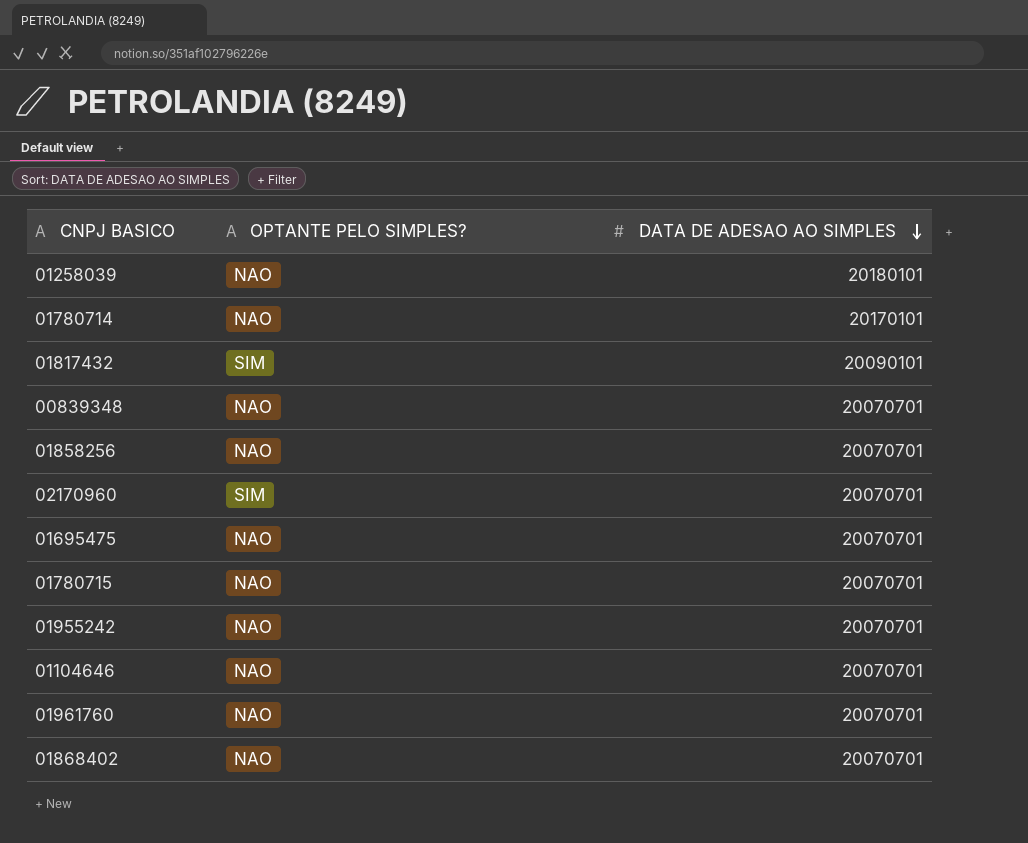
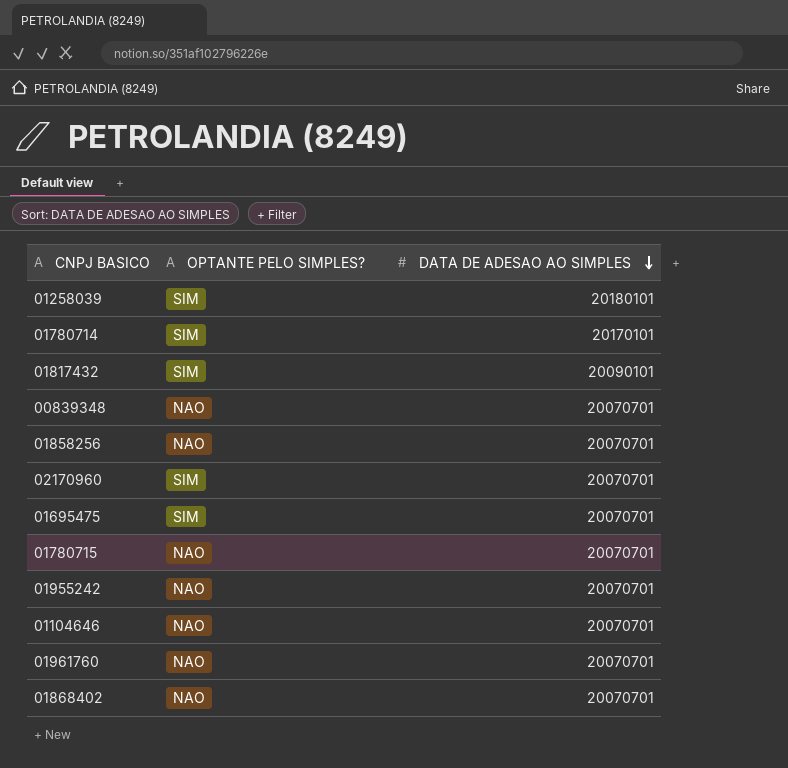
01258039 | OPTANTE PELO SIMPLES?: NAO -> SIM
01780714 | OPTANTE PELO SIMPLES?: NAO -> SIM
01695475 | OPTANTE PELO SIMPLES?: NAO -> SIM

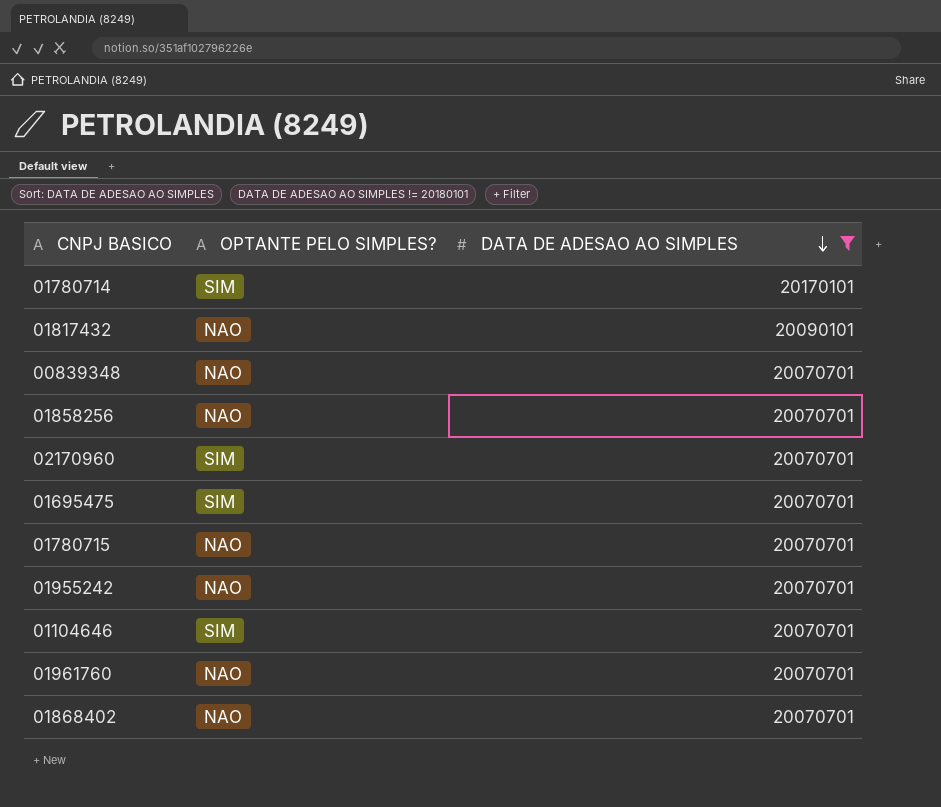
filter: none -> DATA DE ADESAO AO SIMPLES != 20180101
01817432 | OPTANTE PELO SIMPLES?: SIM -> NAO
01104646 | OPTANTE PELO SIMPLES?: NAO -> SIM

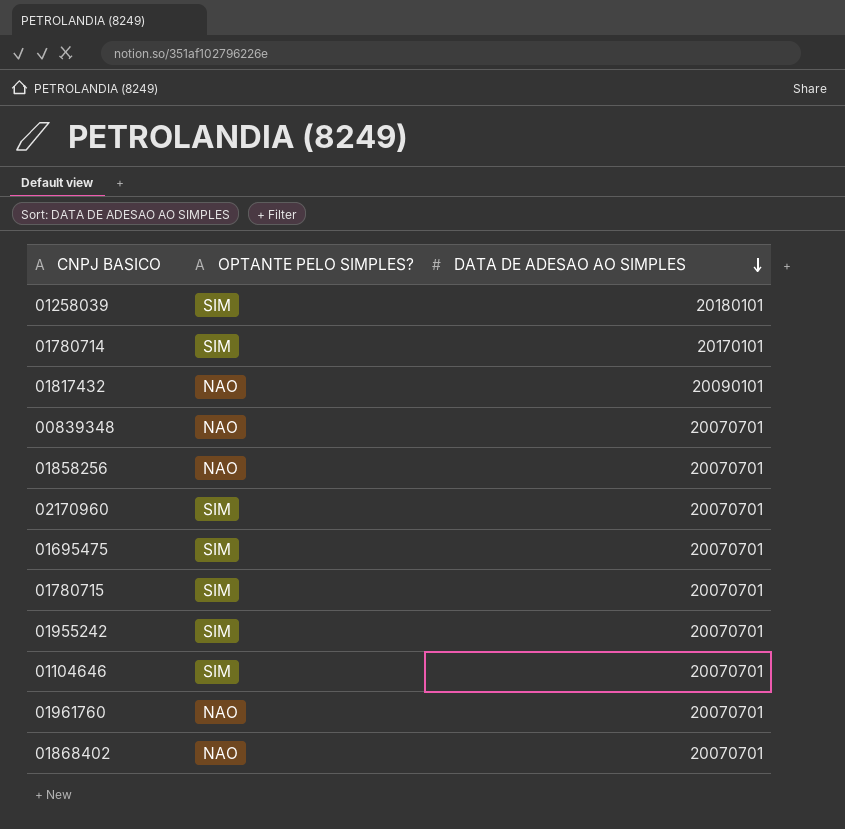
filter: DATA DE ADESAO AO SIMPLES != 20180101 -> none
01780715 | OPTANTE PELO SIMPLES?: NAO -> SIM
01955242 | OPTANTE PELO SIMPLES?: NAO -> SIM

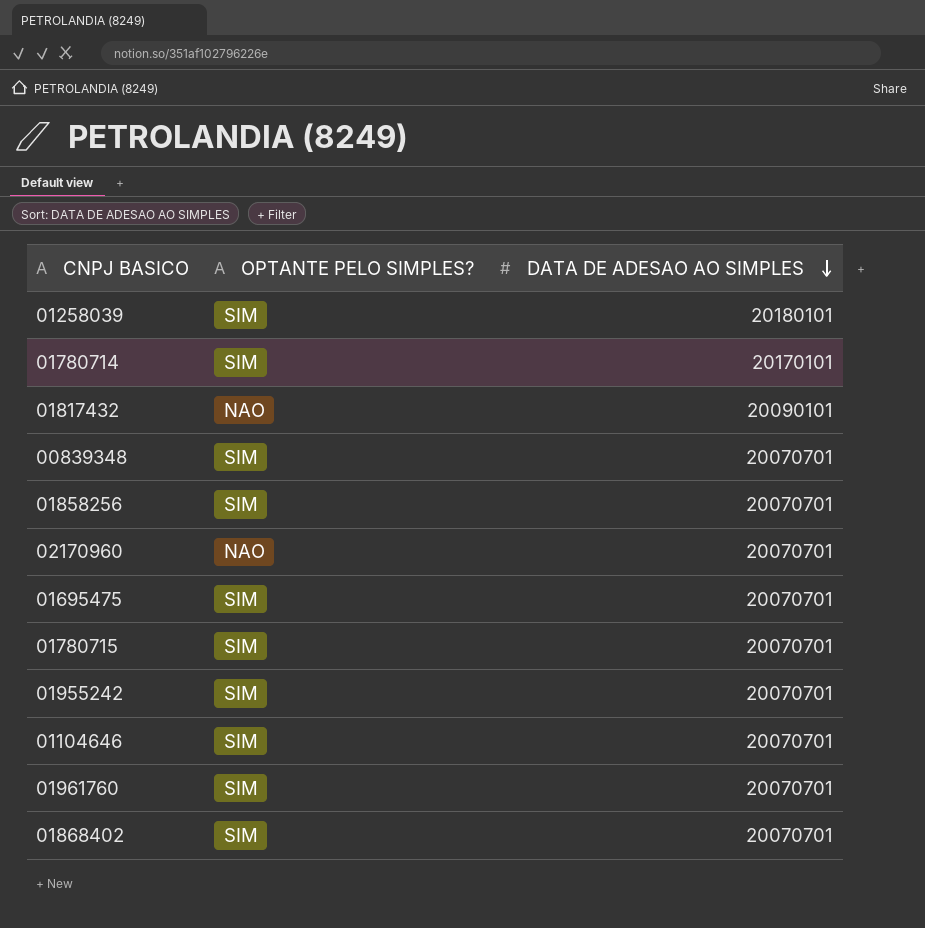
00839348 | OPTANTE PELO SIMPLES?: NAO -> SIM
01858256 | OPTANTE PELO SIMPLES?: NAO -> SIM
02170960 | OPTANTE PELO SIMPLES?: SIM -> NAO
01961760 | OPTANTE PELO SIMPLES?: NAO -> SIM
01868402 | OPTANTE PELO SIMPLES?: NAO -> SIM

